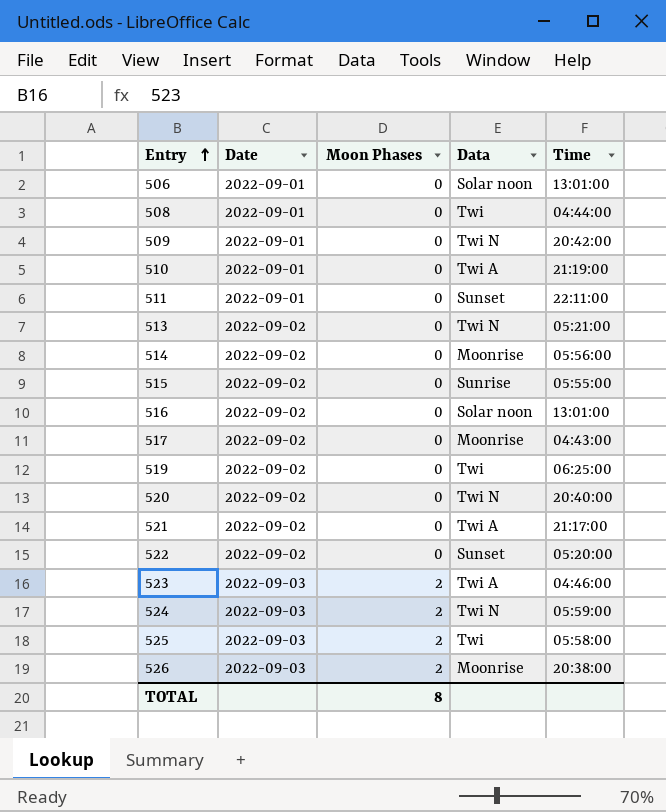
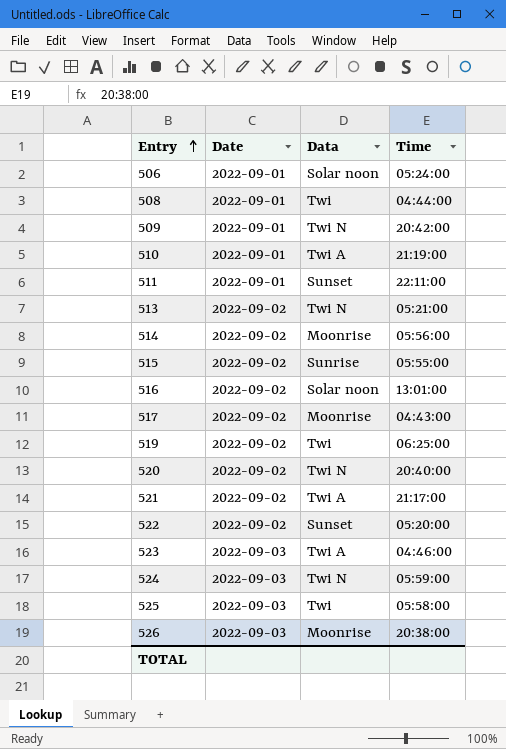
column Moon Phases | position: 3 -> none
506 | Time: 13:01:00 -> 05:24:00

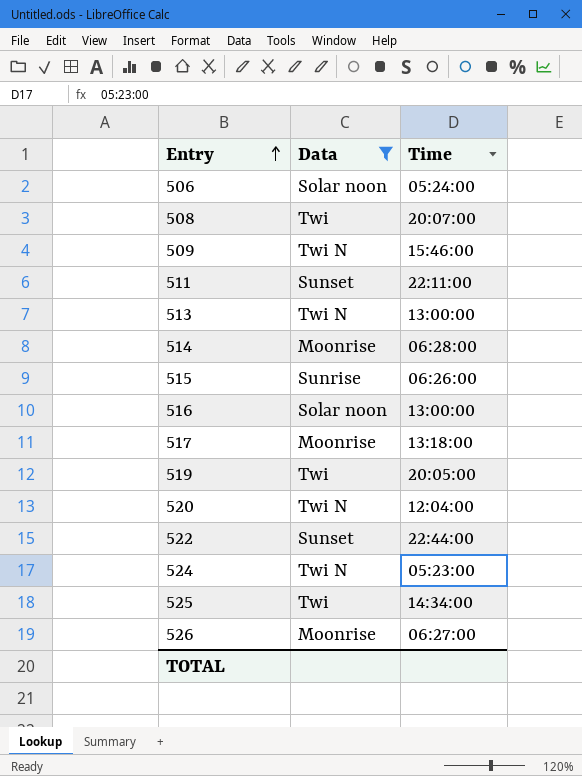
filter: none -> Data != Twi A
column Date | position: 2 -> none
508 | Time: 04:44:00 -> 20:07:00
509 | Time: 20:42:00 -> 15:46:00
513 | Time: 05:21:00 -> 13:00:00
514 | Time: 05:56:00 -> 06:28:00
515 | Time: 05:55:00 -> 06:26:00
516 | Time: 13:01:00 -> 13:00:00
517 | Time: 04:43:00 -> 13:18:00
519 | Time: 06:25:00 -> 20:05:00
520 | Time: 20:40:00 -> 12:04:00
522 | Time: 05:20:00 -> 22:44:00
524 | Time: 05:59:00 -> 05:23:00
525 | Time: 05:58:00 -> 14:34:00
526 | Time: 20:38:00 -> 06:27:00

